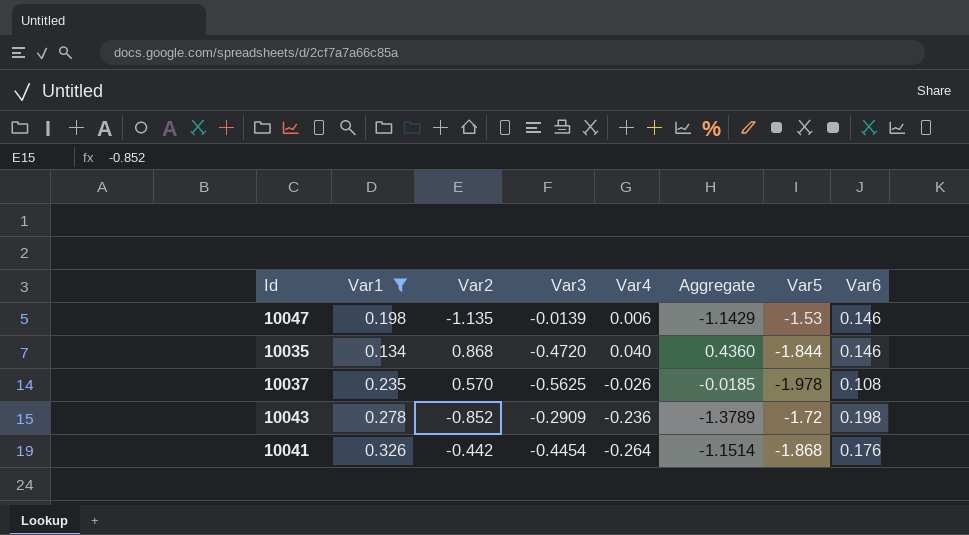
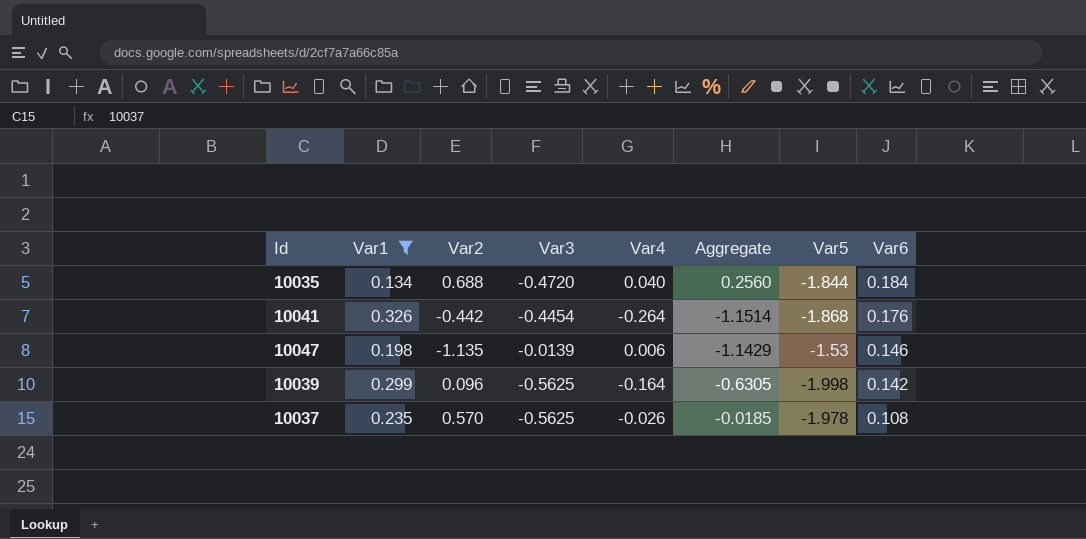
row order: none -> Var6 descending
row 10043: 0.278 | -0.852 | -0.2909 | -0.236 | -1.3789 | -1.72 | 0.198 -> none
10035 | Var2: 0.868 -> 0.688
10035 | Aggregate: 0.4360 -> 0.2560
10035 | Var6: 0.146 -> 0.184
row 10039: none -> 0.299 | 0.096 | -0.5625 | -0.164 | -0.6305 | -1.998 | 0.142

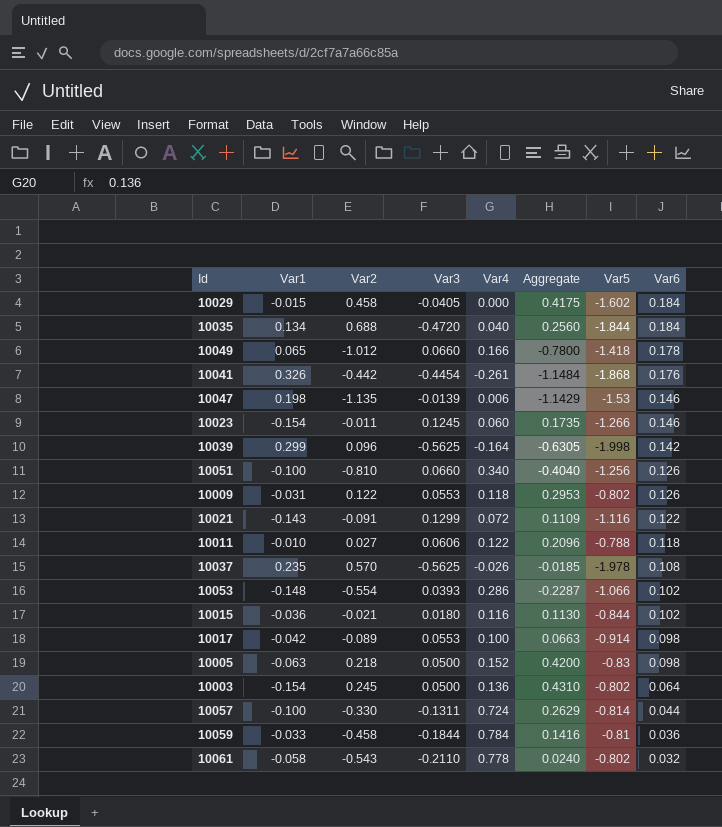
filter: Var1 >= 0.134 -> none
10041 | Var4: -0.264 -> -0.261
10041 | Aggregate: -1.1514 -> -1.1484

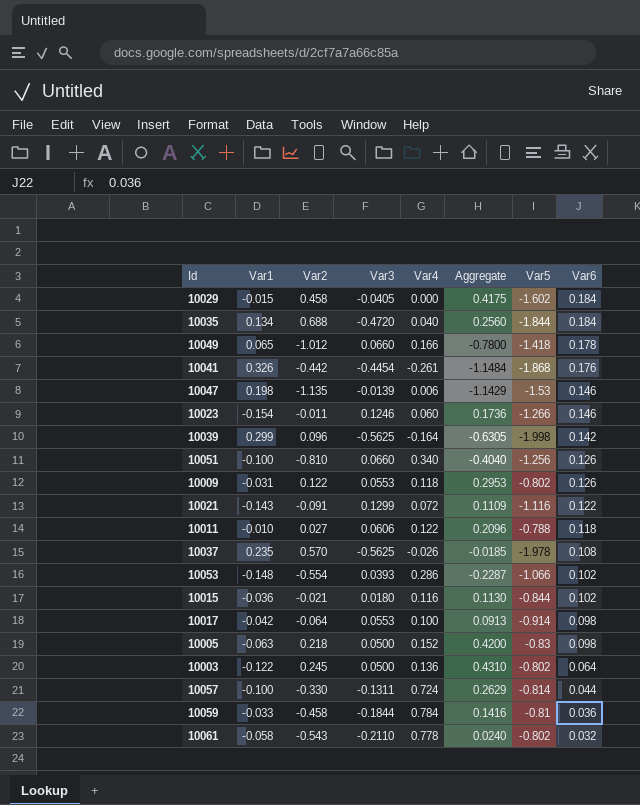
10023 | Var3: 0.1245 -> 0.1246
10023 | Aggregate: 0.1735 -> 0.1736
10017 | Var2: -0.089 -> -0.064
10017 | Aggregate: 0.0663 -> 0.0913
10003 | Var1: -0.154 -> -0.122

